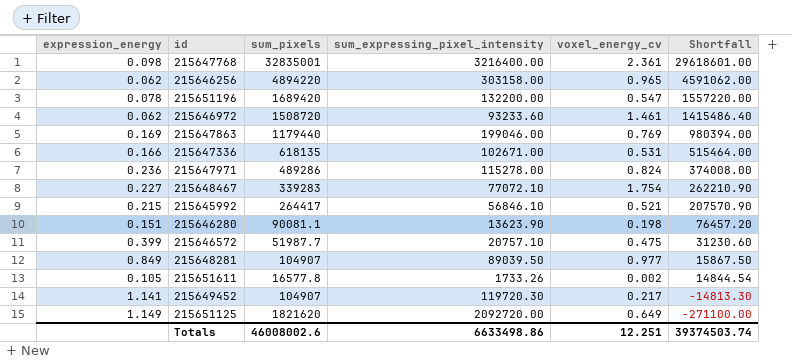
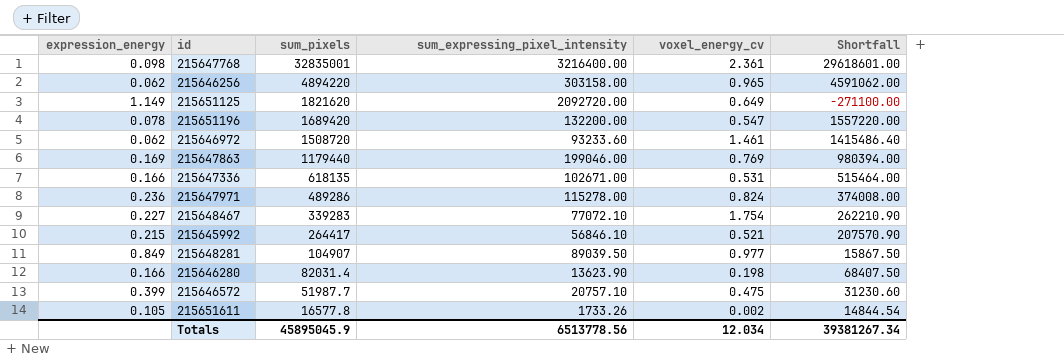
row order: Shortfall descending -> sum_pixels descending
row 215649452: 1.141 | 104907 | 119720.30 | 0.217 | -14813.30 -> none
215646280 | expression_energy: 0.151 -> 0.166
215646280 | sum_pixels: 90081.1 -> 82031.4
215646280 | Shortfall: 76457.20 -> 68407.50
Totals | sum_pixels: 46008002.6 -> 45895045.9
Totals | sum_expressing_pixel_intensity: 6633498.86 -> 6513778.56
Totals | voxel_energy_cv: 12.251 -> 12.034
Totals | Shortfall: 39374503.74 -> 39381267.34

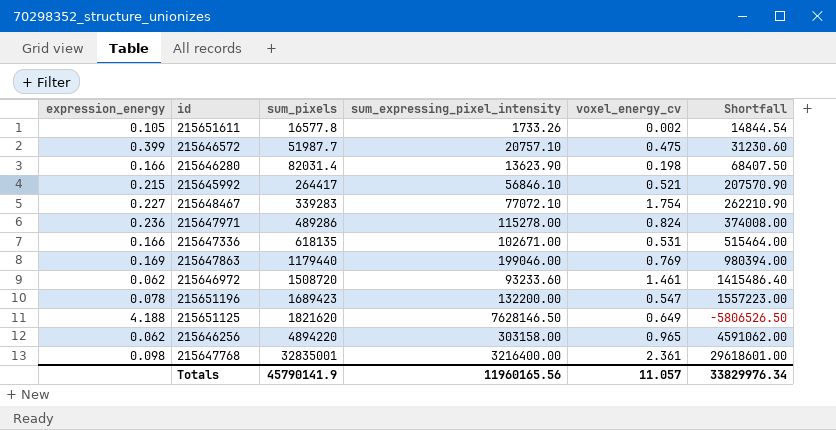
row order: sum_pixels descending -> sum_pixels ascending
row 215648281: 0.849 | 104907 | 89039.50 | 0.977 | 15867.50 -> none
215651196 | sum_pixels: 1689420 -> 1689423
215651196 | Shortfall: 1557220.00 -> 1557223.00
215651125 | expression_energy: 1.149 -> 4.188
215651125 | sum_expressing_pixel_intensity: 2092720.00 -> 7628146.50
215651125 | Shortfall: -271100.00 -> -5806526.50
Totals | sum_pixels: 45895045.9 -> 45790141.9
Totals | sum_expressing_pixel_intensity: 6513778.56 -> 11960165.56
Totals | voxel_energy_cv: 12.034 -> 11.057
Totals | Shortfall: 39381267.34 -> 33829976.34

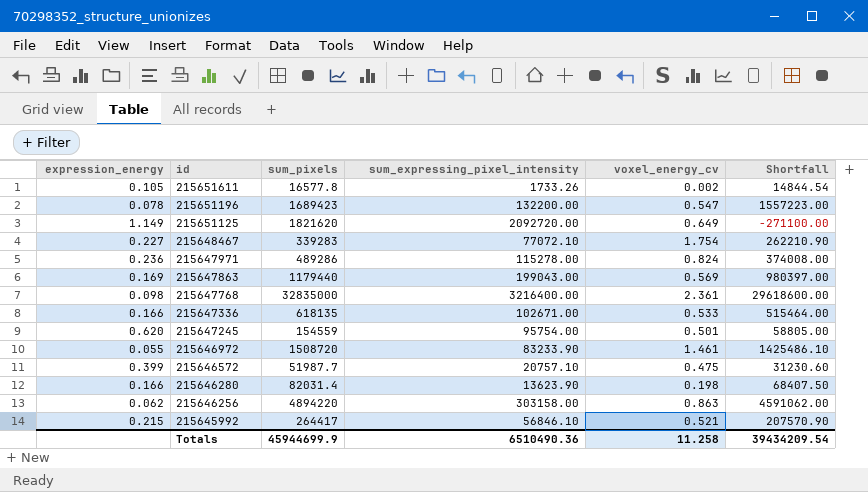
row order: sum_pixels ascending -> id descending
215651125 | expression_energy: 4.188 -> 1.149
215651125 | sum_expressing_pixel_intensity: 7628146.50 -> 2092720.00
215651125 | Shortfall: -5806526.50 -> -271100.00
215647863 | sum_expressing_pixel_intensity: 199046.00 -> 199043.00
215647863 | voxel_energy_cv: 0.769 -> 0.569
215647863 | Shortfall: 980394.00 -> 980397.00
215647768 | sum_pixels: 32835001 -> 32835000
215647768 | Shortfall: 29618601.00 -> 29618600.00
215647336 | voxel_energy_cv: 0.531 -> 0.533
row 215647245: none -> 0.620 | 154559 | 95754.00 | 0.501 | 58805.00
215646972 | expression_energy: 0.062 -> 0.055
215646972 | sum_expressing_pixel_intensity: 93233.60 -> 83233.90
215646972 | Shortfall: 1415486.40 -> 1425486.10
215646256 | voxel_energy_cv: 0.965 -> 0.863
Totals | sum_pixels: 45790141.9 -> 45944699.9
Totals | sum_expressing_pixel_intensity: 11960165.56 -> 6510490.36
Totals | voxel_energy_cv: 11.057 -> 11.258
Totals | Shortfall: 33829976.34 -> 39434209.54

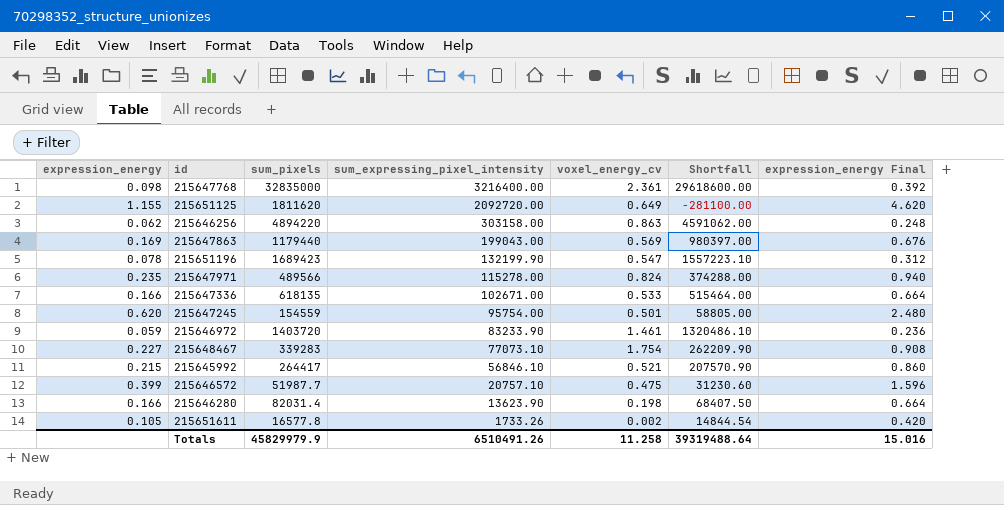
row order: id descending -> sum_expressing_pixel_intensity descending
column expression_energy Final | formula: none -> [expression_energy] * 4
215651125 | expression_energy: 1.149 -> 1.155
215651125 | sum_pixels: 1821620 -> 1811620
215651125 | Shortfall: -271100.00 -> -281100.00
215651196 | sum_expressing_pixel_intensity: 132200.00 -> 132199.90
215651196 | Shortfall: 1557223.00 -> 1557223.10
215647971 | expression_energy: 0.236 -> 0.235
215647971 | sum_pixels: 489286 -> 489566
215647971 | Shortfall: 374008.00 -> 374288.00
215646972 | expression_energy: 0.055 -> 0.059
215646972 | sum_pixels: 1508720 -> 1403720
215646972 | Shortfall: 1425486.10 -> 1320486.10
215648467 | sum_expressing_pixel_intensity: 77072.10 -> 77073.10
215648467 | Shortfall: 262210.90 -> 262209.90
Totals | sum_pixels: 45944699.9 -> 45829979.9
Totals | sum_expressing_pixel_intensity: 6510490.36 -> 6510491.26
Totals | Shortfall: 39434209.54 -> 39319488.64

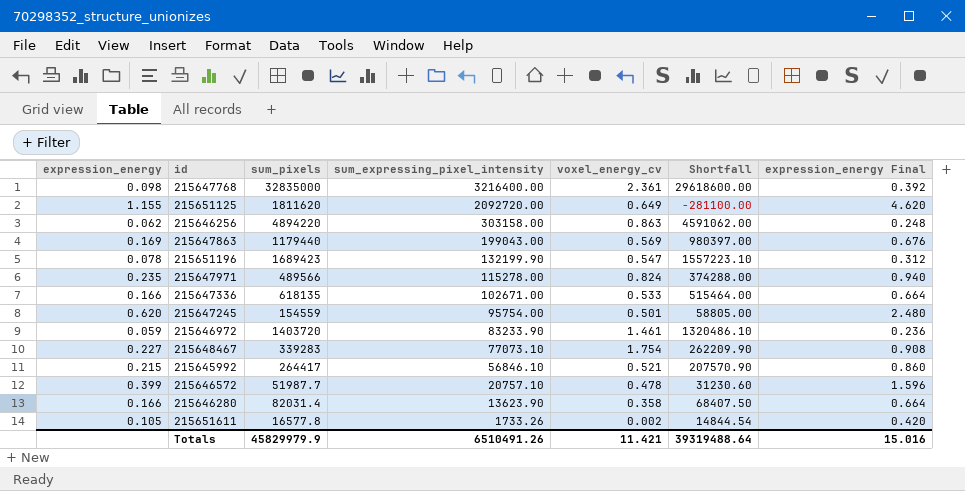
215646572 | voxel_energy_cv: 0.475 -> 0.478
215646280 | voxel_energy_cv: 0.198 -> 0.358
Totals | voxel_energy_cv: 11.258 -> 11.421

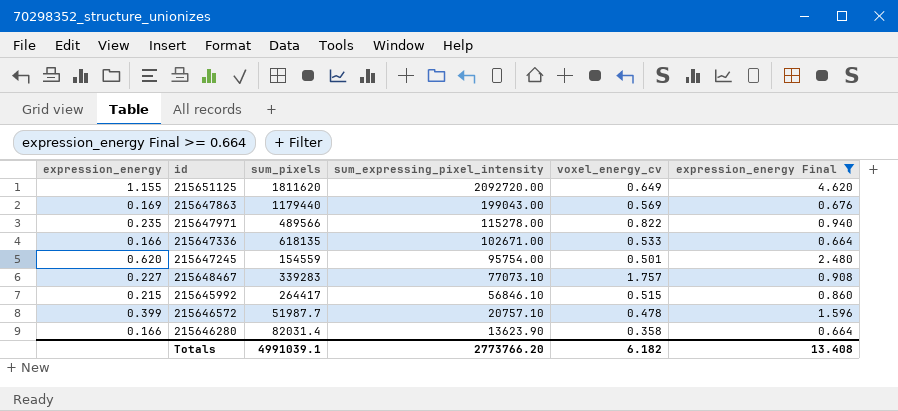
filter: none -> expression_energy Final >= 0.664
column Shortfall | formula: [sum_pixels] - [sum_expressing_pixel_intensity] -> none
215647971 | voxel_energy_cv: 0.824 -> 0.822
215648467 | voxel_energy_cv: 1.754 -> 1.757
215645992 | voxel_energy_cv: 0.521 -> 0.515
Totals | sum_pixels: 45829979.9 -> 4991039.1
Totals | sum_expressing_pixel_intensity: 6510491.26 -> 2773766.20
Totals | voxel_energy_cv: 11.421 -> 6.182
Totals | expression_energy Final: 15.016 -> 13.408

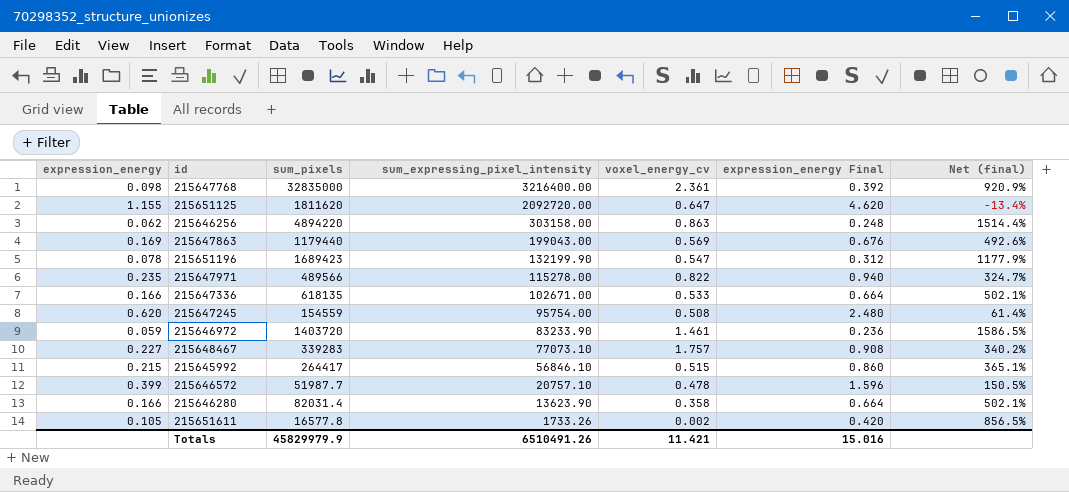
filter: expression_energy Final >= 0.664 -> none
column Net (final) | formula: none -> ([sum_pixels] - [sum_expressing_pixel_intensity]) / [sum_expressing_pixel_intensity]
215651125 | voxel_energy_cv: 0.649 -> 0.647
215647245 | voxel_energy_cv: 0.501 -> 0.508
Totals | sum_pixels: 4991039.1 -> 45829979.9
Totals | sum_expressing_pixel_intensity: 2773766.20 -> 6510491.26
Totals | voxel_energy_cv: 6.182 -> 11.421
Totals | expression_energy Final: 13.408 -> 15.016

